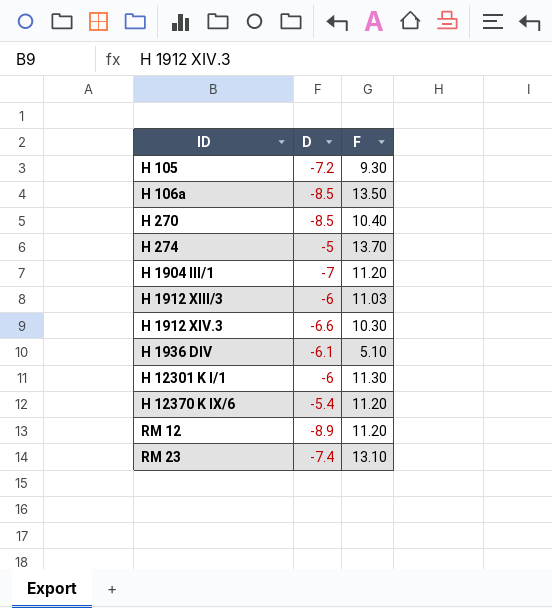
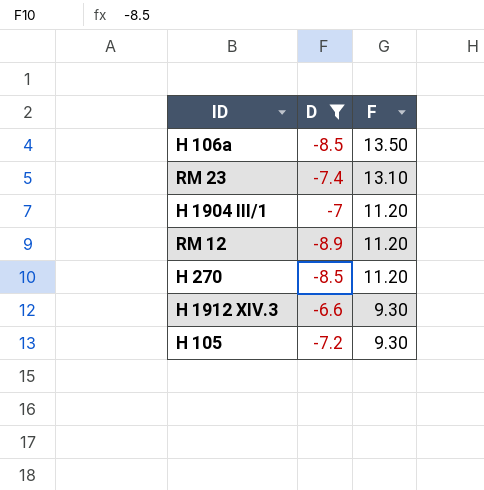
filter: none -> D <= -6.6
row order: ID ascending -> F descending
H 270 | F: 10.40 -> 11.20
H 1912 XIV.3 | F: 10.30 -> 9.30

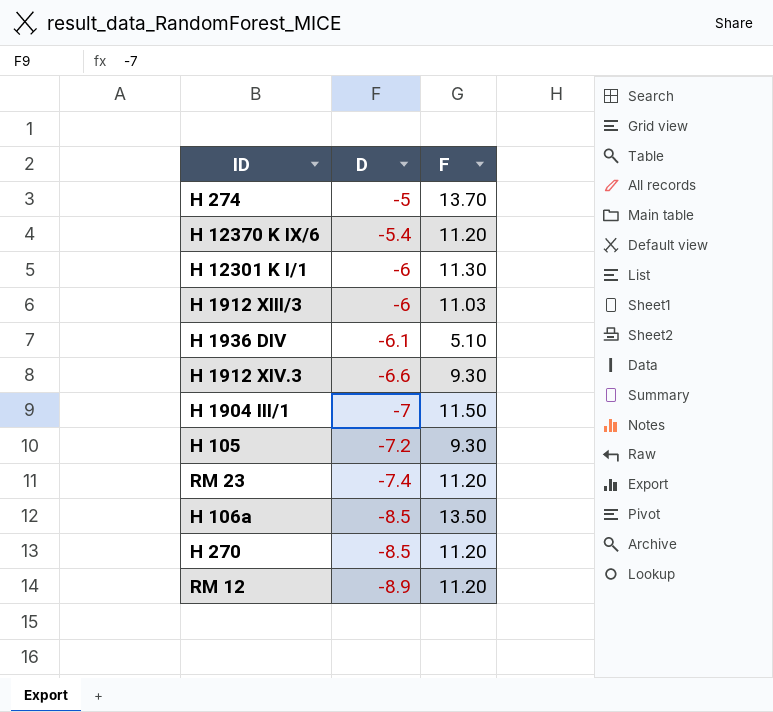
filter: D <= -6.6 -> none
row order: F descending -> D descending
H 1904 III/1 | F: 11.20 -> 11.50
RM 23 | F: 13.10 -> 11.20

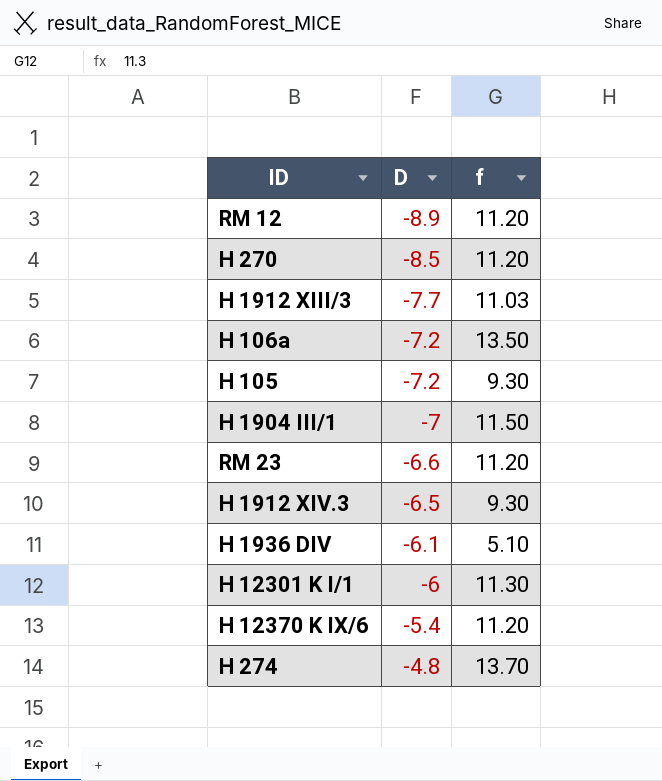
row order: D descending -> D ascending
column name: F -> f
H 1912 XIII/3 | D: -6 -> -7.7
H 106a | D: -8.5 -> -7.2
RM 23 | D: -7.4 -> -6.6
H 1912 XIV.3 | D: -6.6 -> -6.5
H 274 | D: -5 -> -4.8

